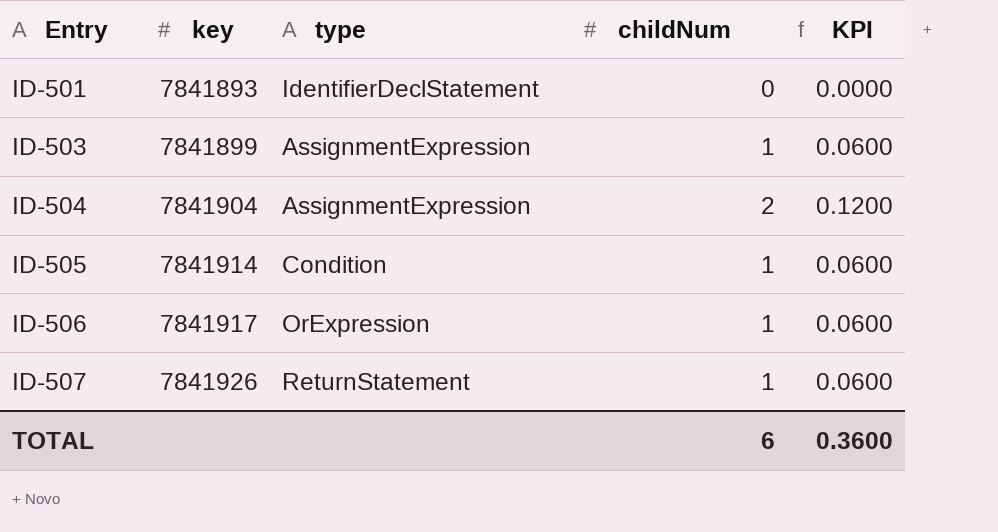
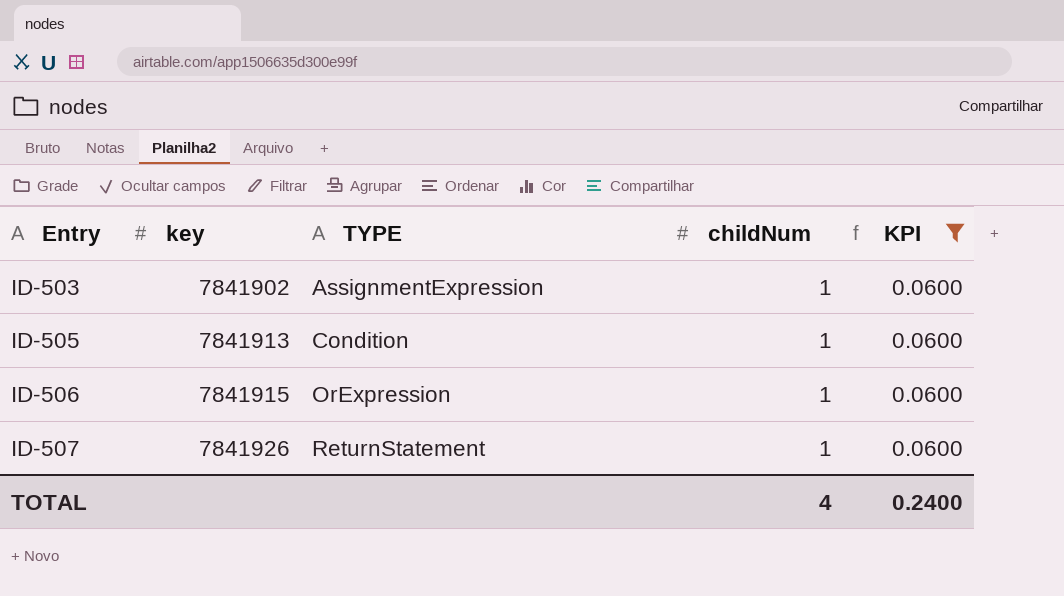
filter: none -> KPI = 0.0600
column name: type -> TYPE
ID-503 | key: 7841899 -> 7841902
ID-505 | key: 7841914 -> 7841913
ID-506 | key: 7841917 -> 7841915
TOTAL | childNum: 6 -> 4
TOTAL | KPI: 0.3600 -> 0.2400

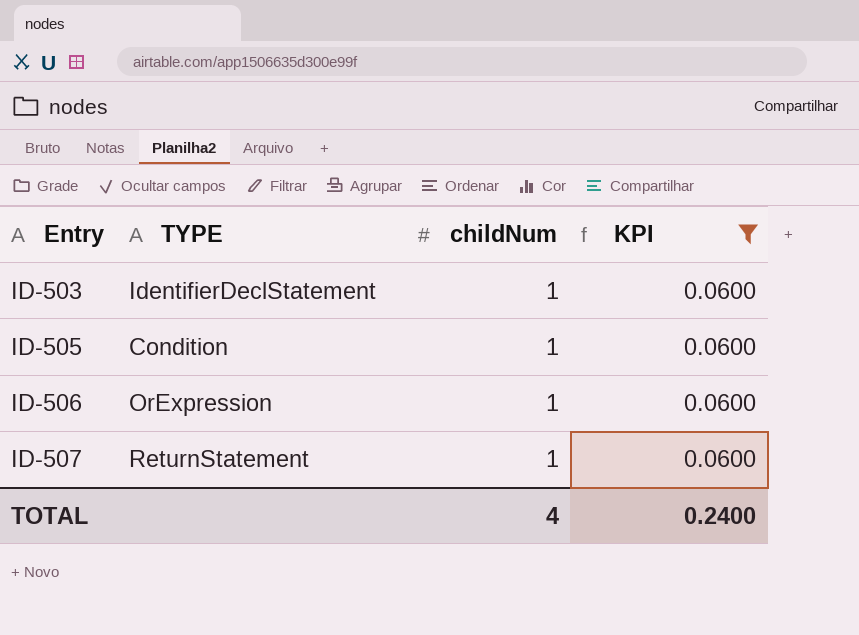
column key | position: 2 -> none
ID-503 | TYPE: AssignmentExpression -> IdentifierDeclStatement

